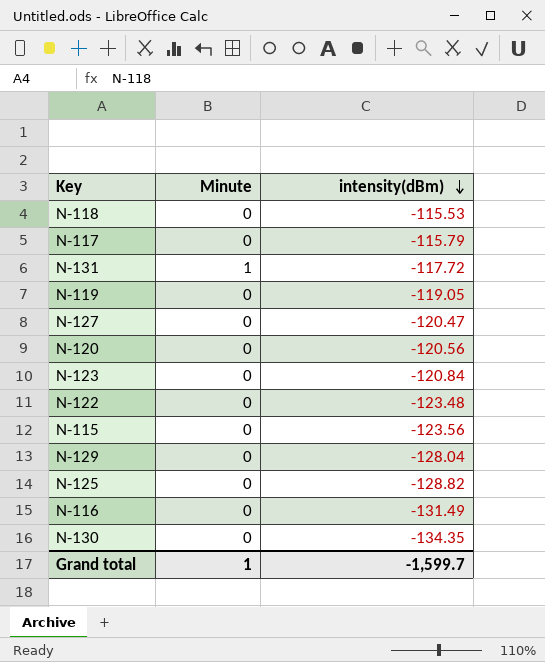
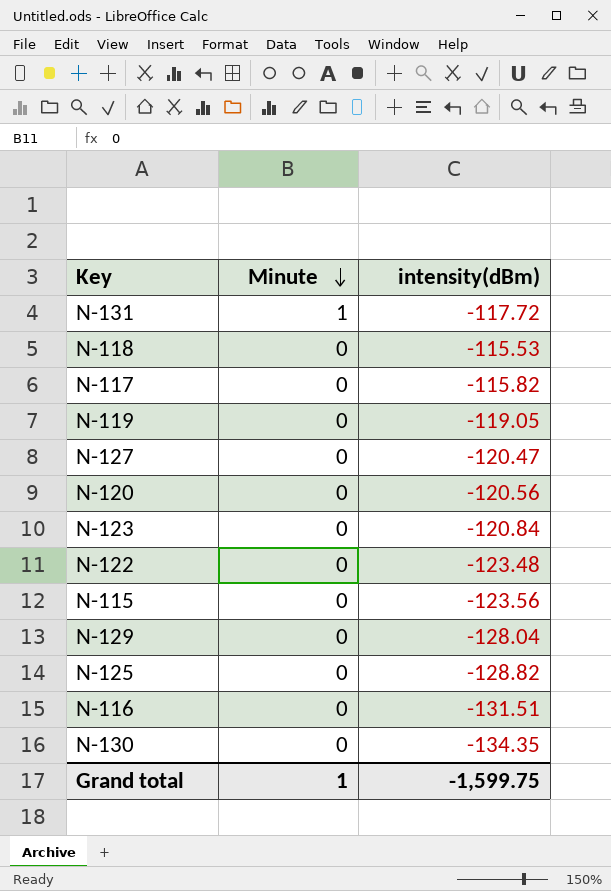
row order: intensity(dBm) descending -> Minute descending
N-117 | intensity(dBm): -115.79 -> -115.82
N-116 | intensity(dBm): -131.49 -> -131.51
Grand total | intensity(dBm): -1,599.7 -> -1,599.75

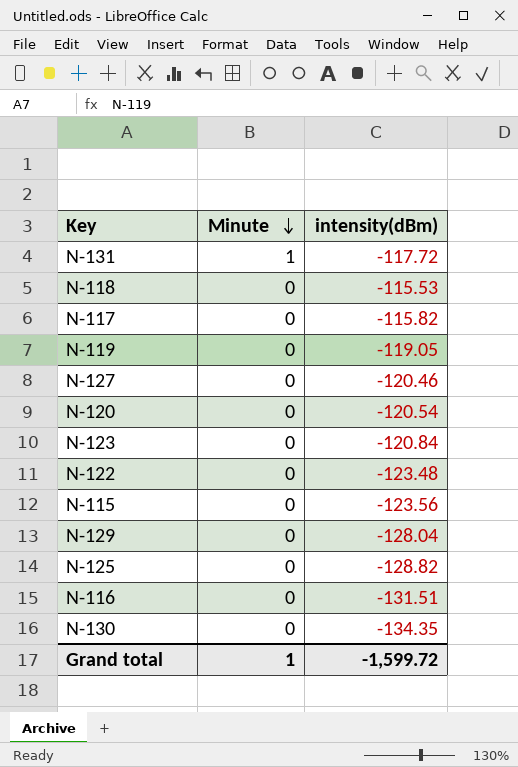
N-127 | intensity(dBm): -120.47 -> -120.46
N-120 | intensity(dBm): -120.56 -> -120.54
Grand total | intensity(dBm): -1,599.75 -> -1,599.72

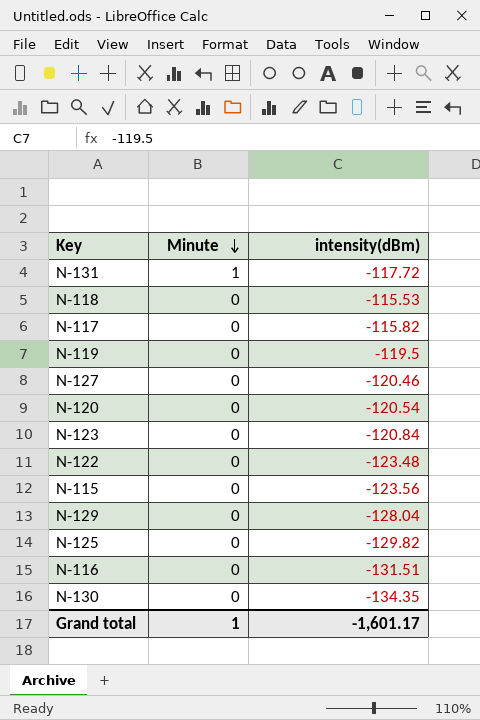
N-119 | intensity(dBm): -119.05 -> -119.5
N-125 | intensity(dBm): -128.82 -> -129.82
Grand total | intensity(dBm): -1,599.72 -> -1,601.17

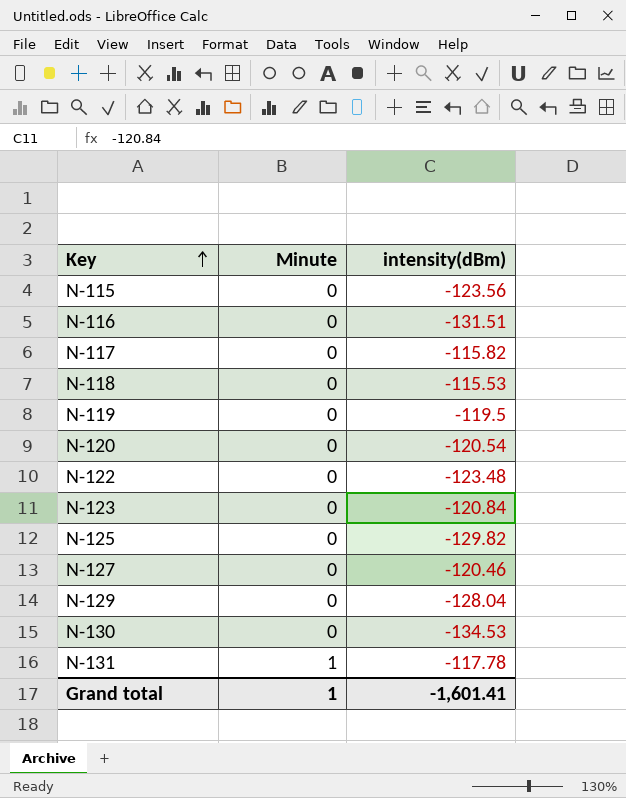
row order: Minute descending -> Key ascending
N-130 | intensity(dBm): -134.35 -> -134.53
N-131 | intensity(dBm): -117.72 -> -117.78
Grand total | intensity(dBm): -1,601.17 -> -1,601.41

